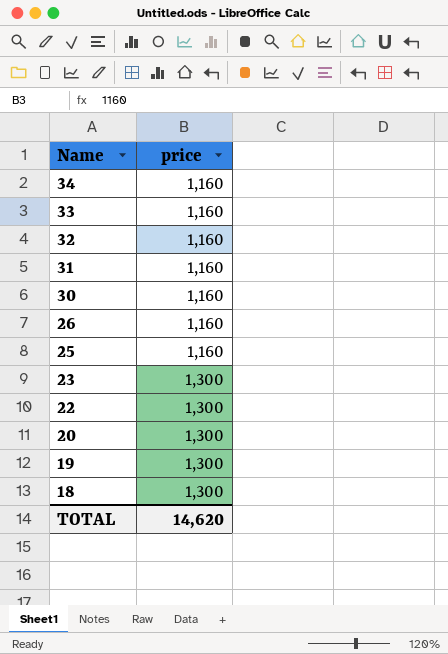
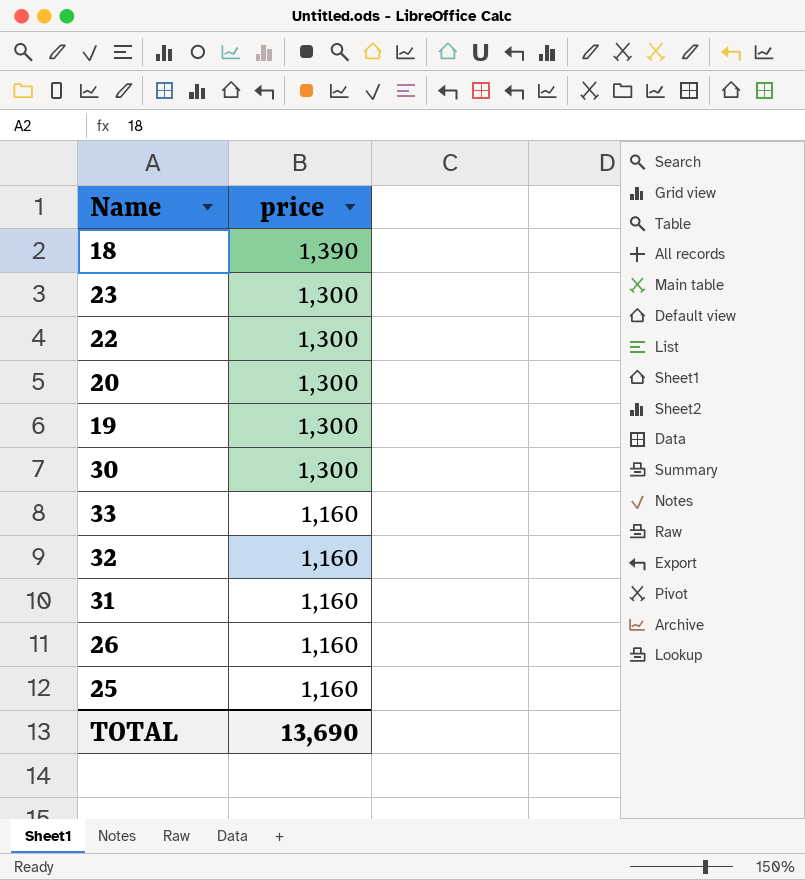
row order: Name descending -> price descending
row 34: 1,160 -> none
18 | price: 1,300 -> 1,390
30 | price: 1,160 -> 1,300
TOTAL | price: 14,620 -> 13,690

